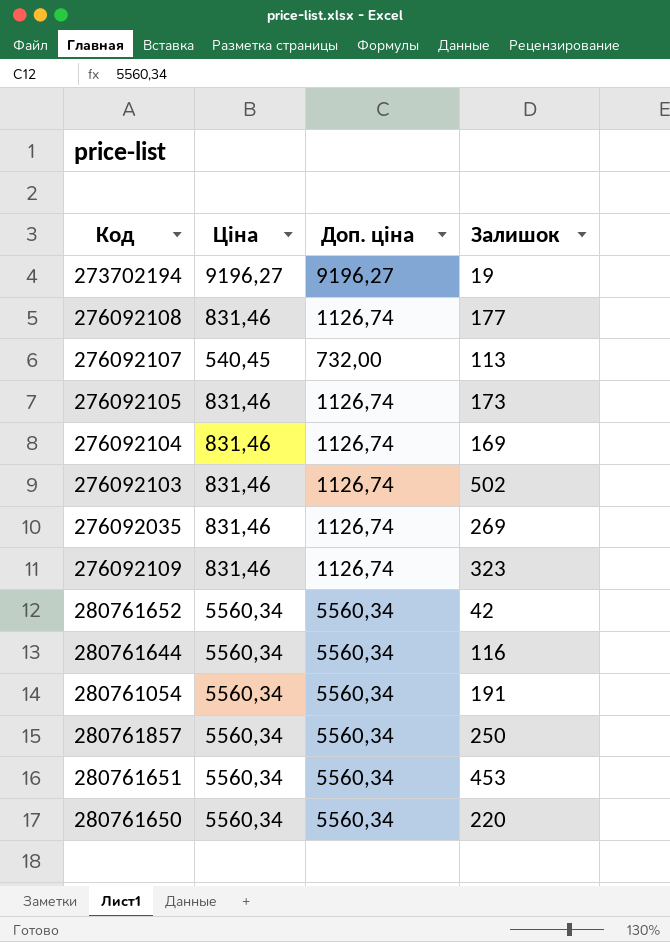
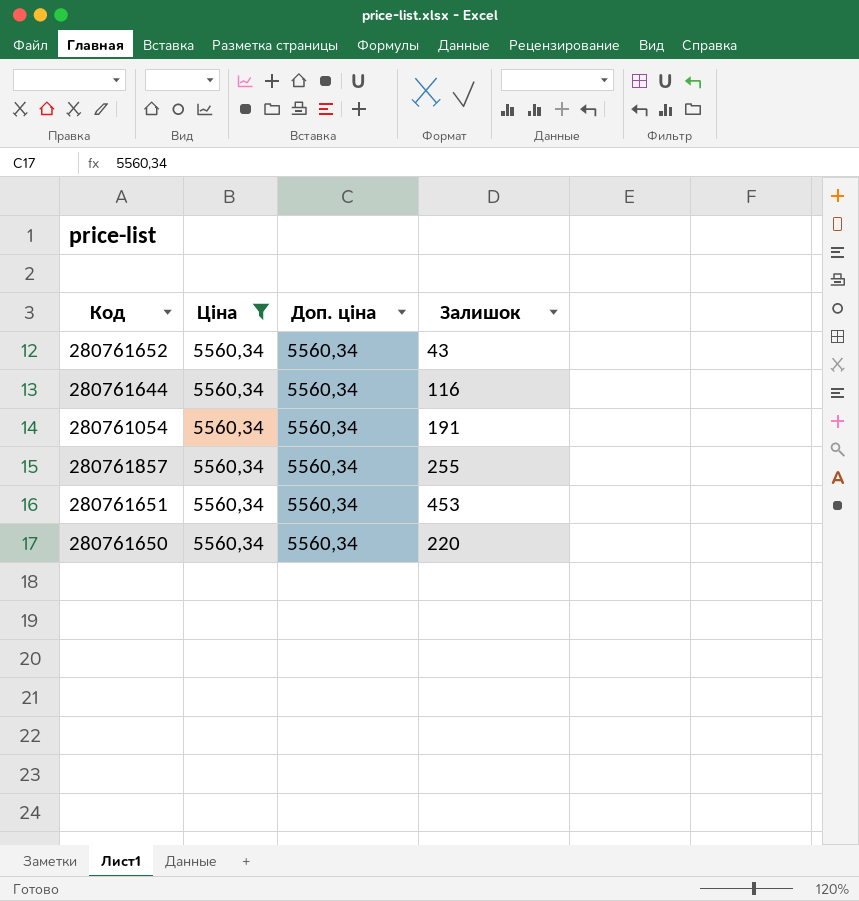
filter: none -> Ціна = 5560,34
280761652 | Залишок: 42 -> 43
280761857 | Залишок: 250 -> 255

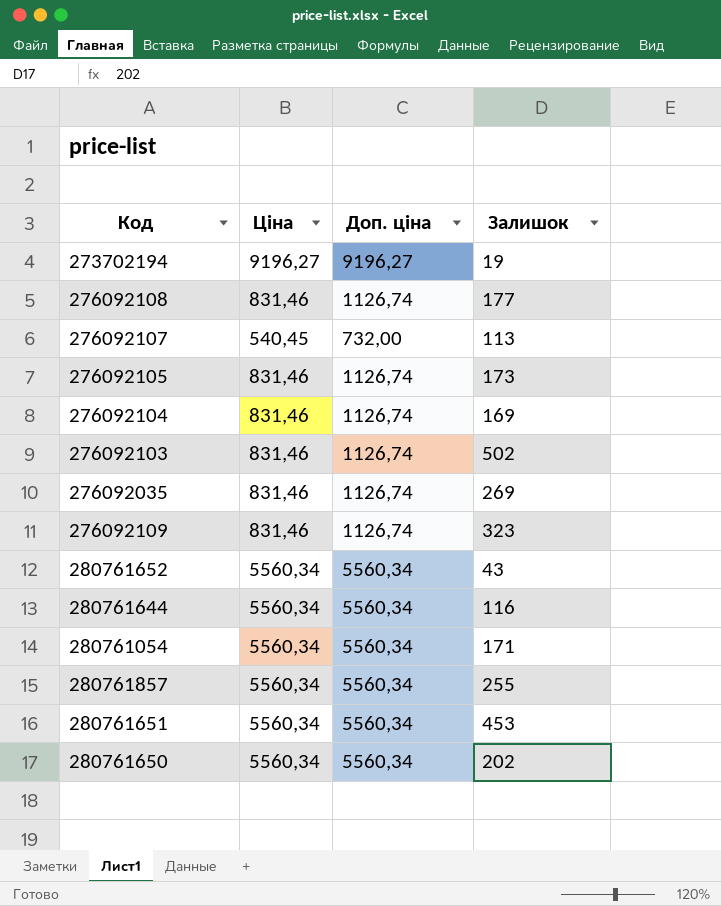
filter: Ціна = 5560,34 -> none
280761054 | Залишок: 191 -> 171
280761650 | Залишок: 220 -> 202

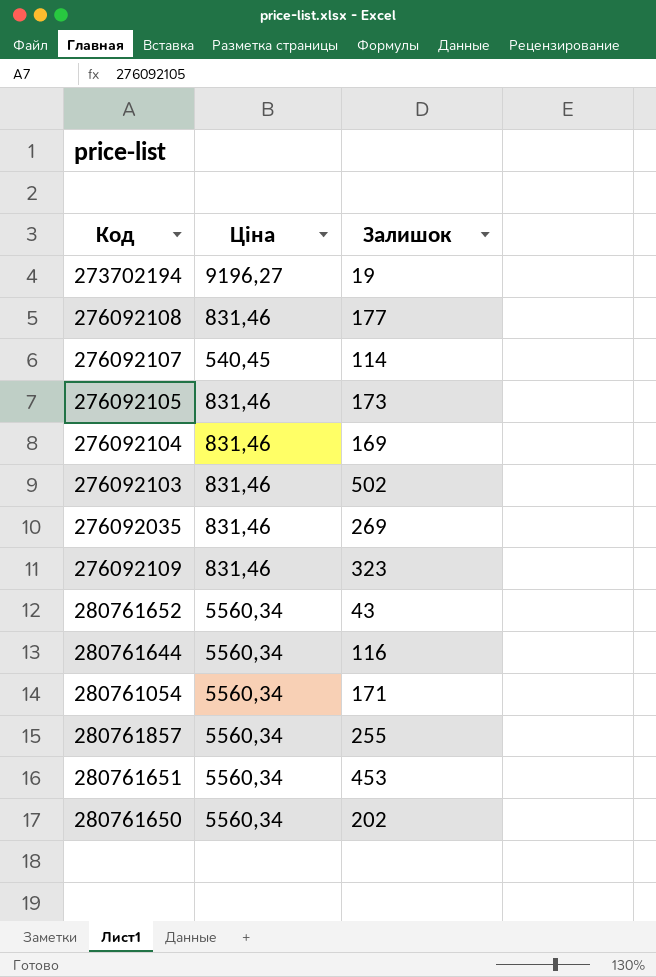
column Доп. ціна | position: 3 -> none
276092107 | Залишок: 113 -> 114

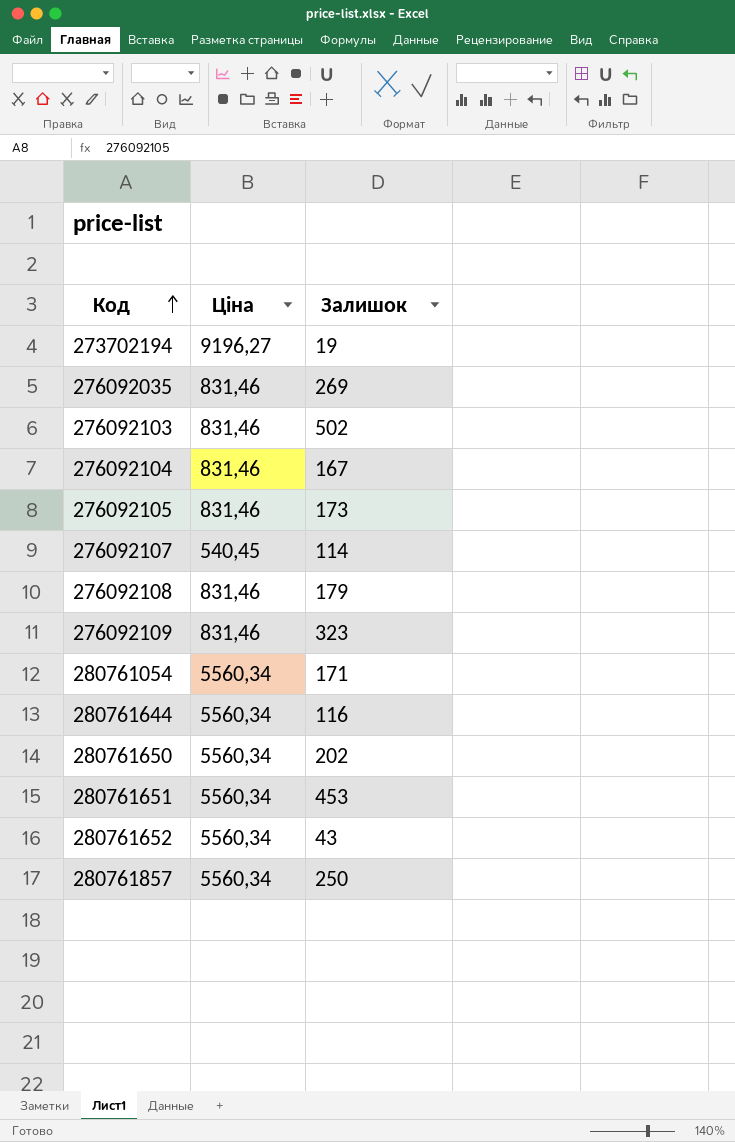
row order: none -> Код ascending
276092104 | Залишок: 169 -> 167
276092108 | Залишок: 177 -> 179
280761857 | Залишок: 255 -> 250

